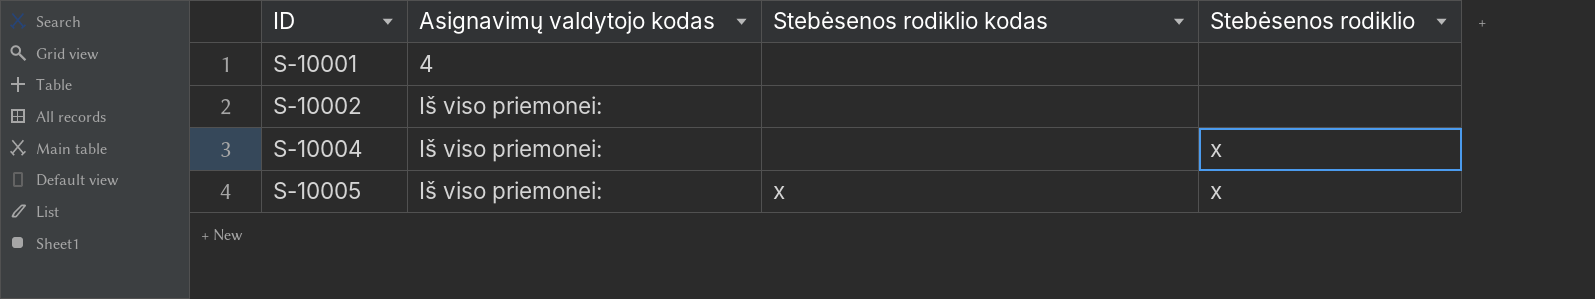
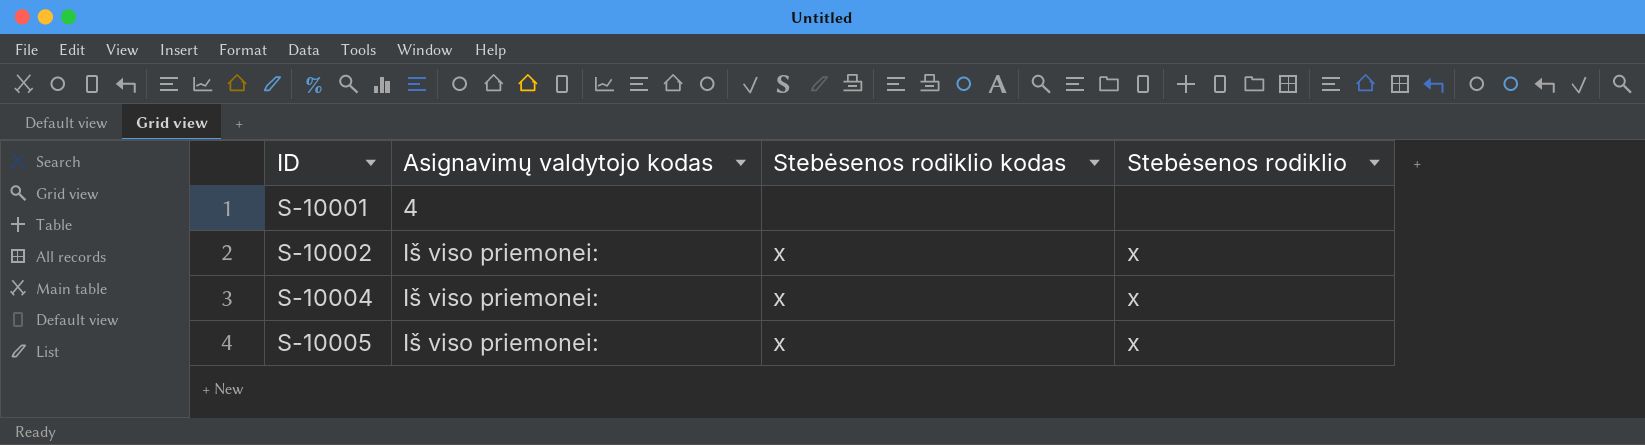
S-10002 | Stebėsenos rodiklio kodas: none -> x
S-10002 | Stebėsenos rodiklio: none -> x
S-10004 | Stebėsenos rodiklio kodas: none -> x

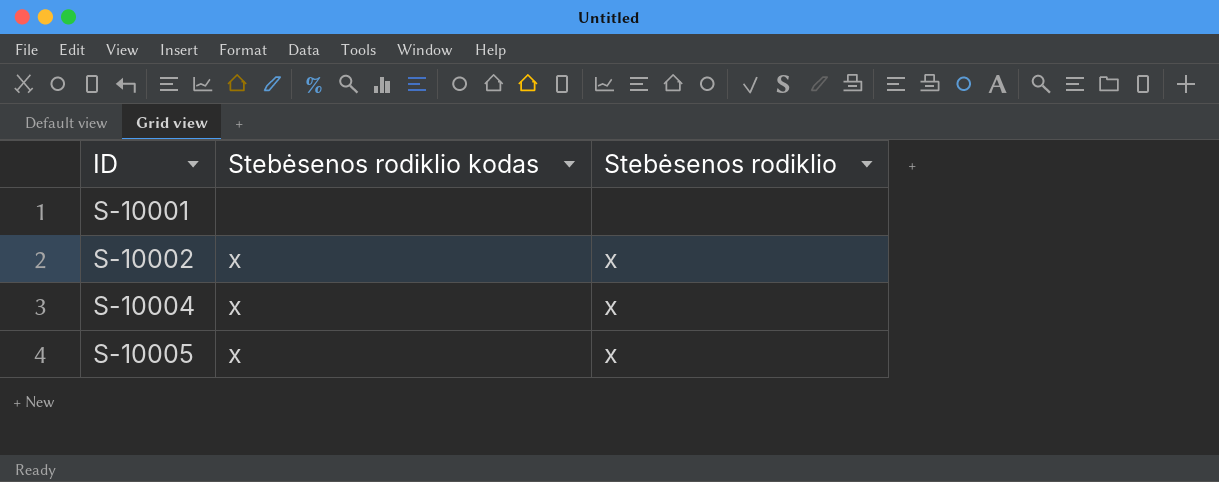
column Asignavimų valdytojo kodas | position: 2 -> none

